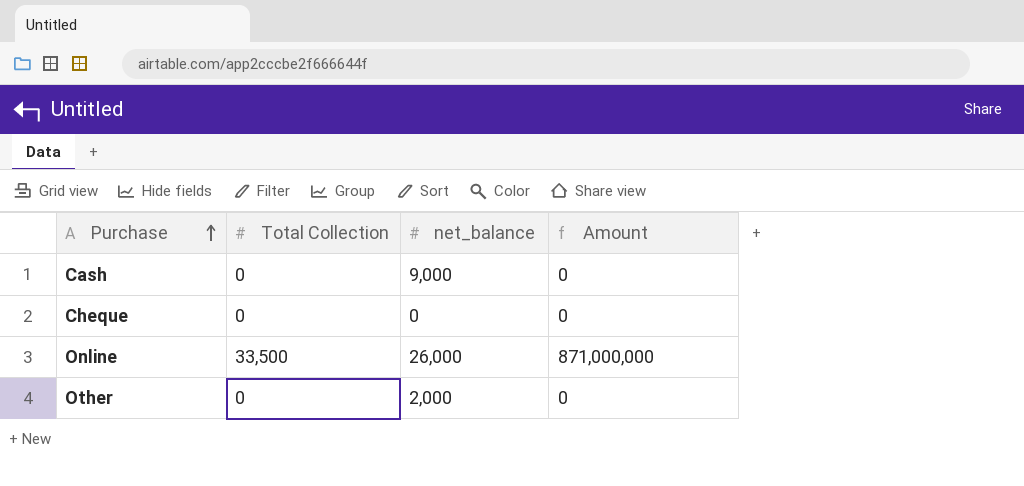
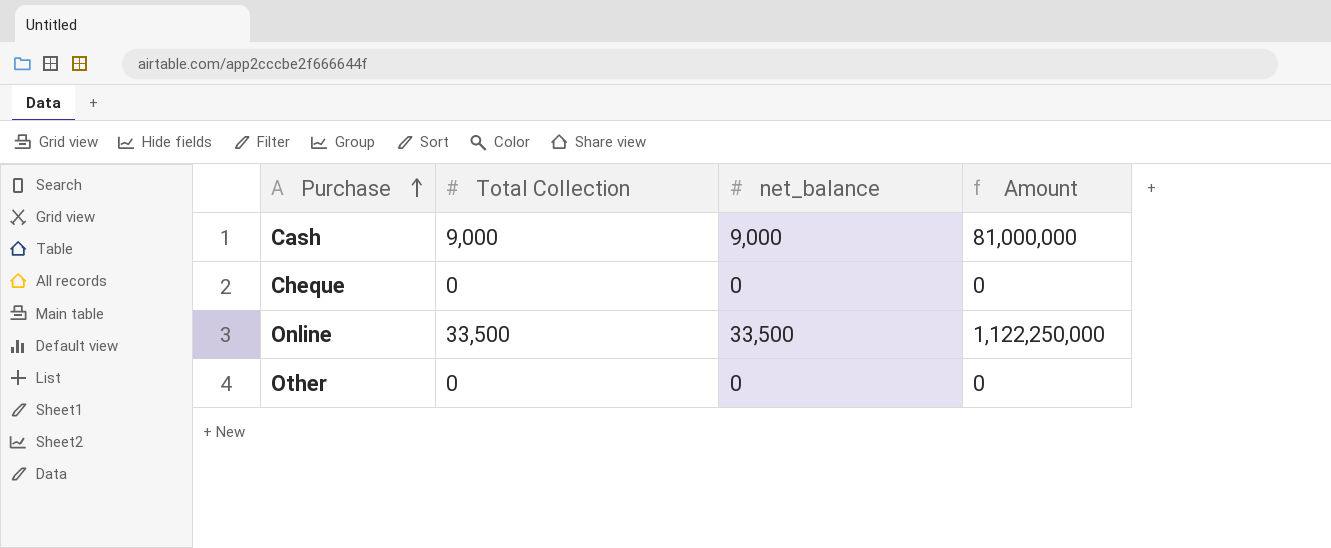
Cash | Total Collection: 0 -> 9,000
Cash | Amount: 0 -> 81,000,000
Online | net_balance: 26,000 -> 33,500
Online | Amount: 871,000,000 -> 1,122,250,000
Other | net_balance: 2,000 -> 0

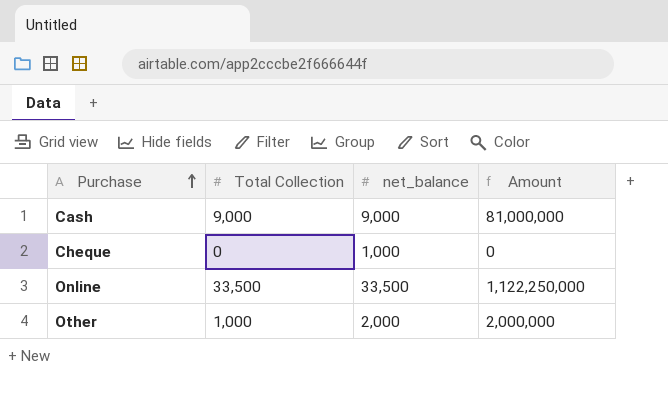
Cheque | net_balance: 0 -> 1,000
Other | Total Collection: 0 -> 1,000
Other | net_balance: 0 -> 2,000
Other | Amount: 0 -> 2,000,000

